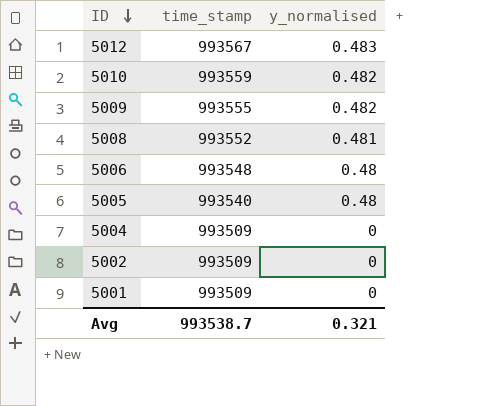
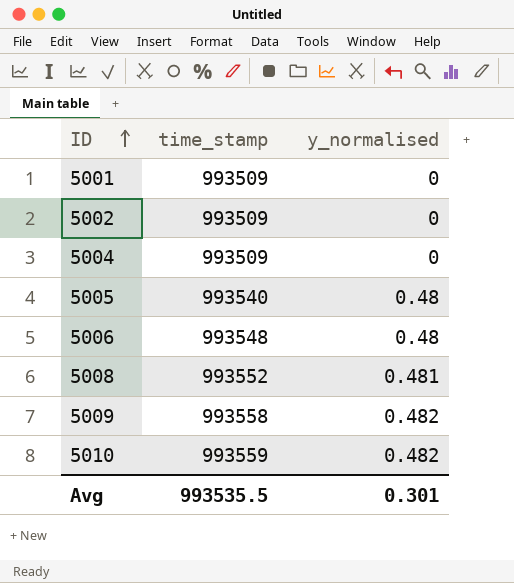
row order: ID descending -> ID ascending
row 5012: 993567 | 0.483 -> none
5009 | time_stamp: 993555 -> 993558
Avg | time_stamp: 993538.7 -> 993535.5
Avg | y_normalised: 0.321 -> 0.301

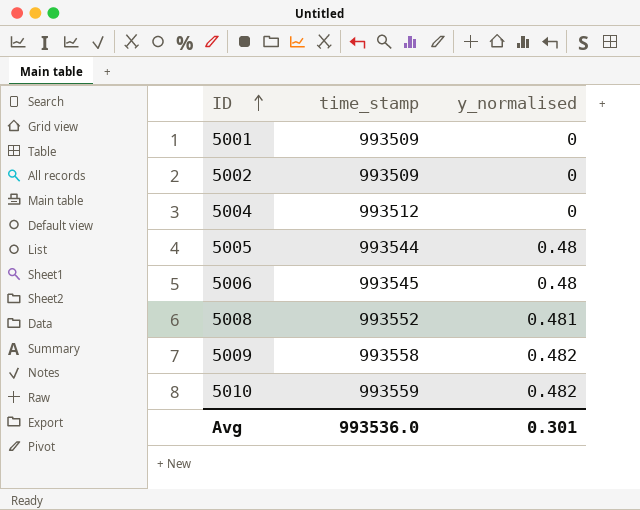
5004 | time_stamp: 993509 -> 993512
5005 | time_stamp: 993540 -> 993544
5006 | time_stamp: 993548 -> 993545
Avg | time_stamp: 993535.5 -> 993536.0

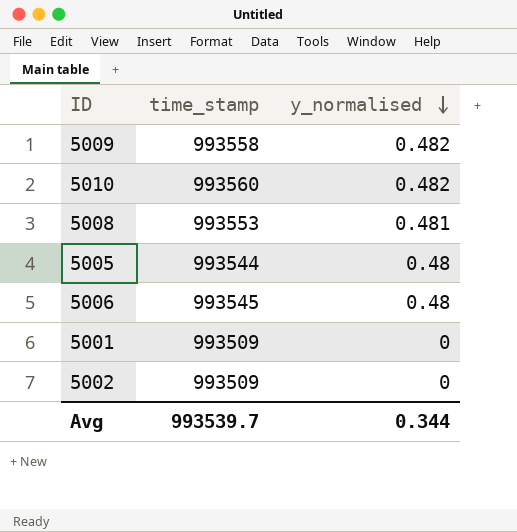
row order: ID ascending -> y_normalised descending
row 5004: 993512 | 0 -> none
5010 | time_stamp: 993559 -> 993560
5008 | time_stamp: 993552 -> 993553
Avg | time_stamp: 993536.0 -> 993539.7
Avg | y_normalised: 0.301 -> 0.344

